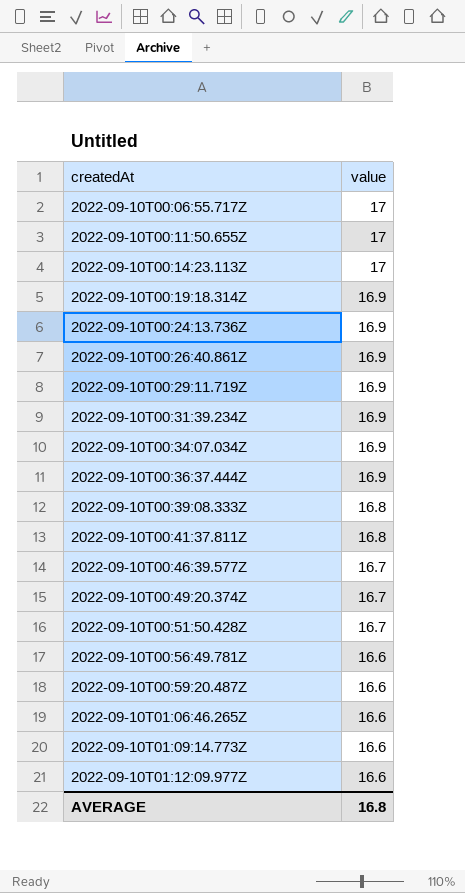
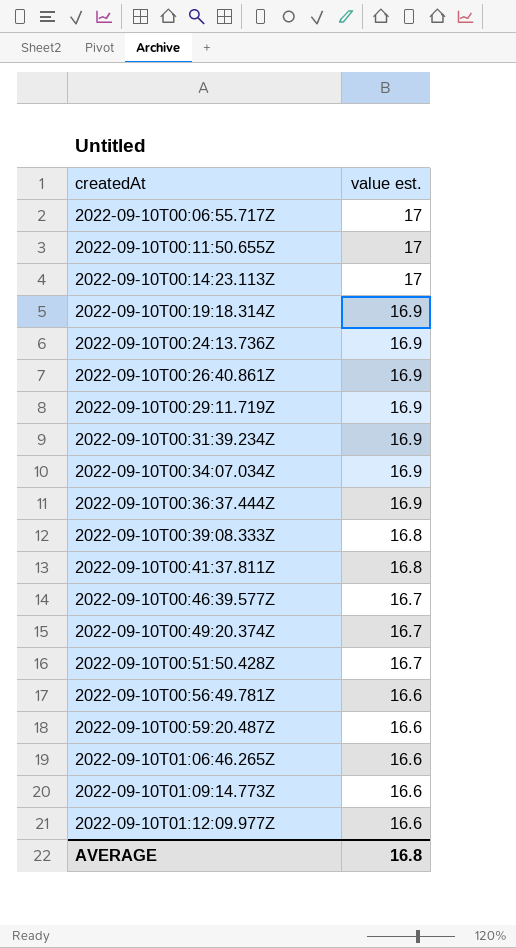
column name: value -> value est.

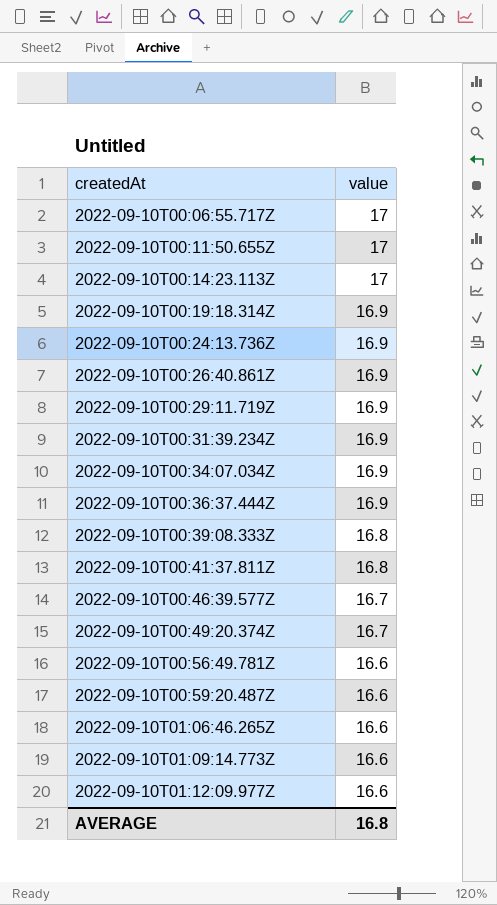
column name: value est. -> value
row 2022-09-10T00:51:50.428Z: 16.7 -> none

